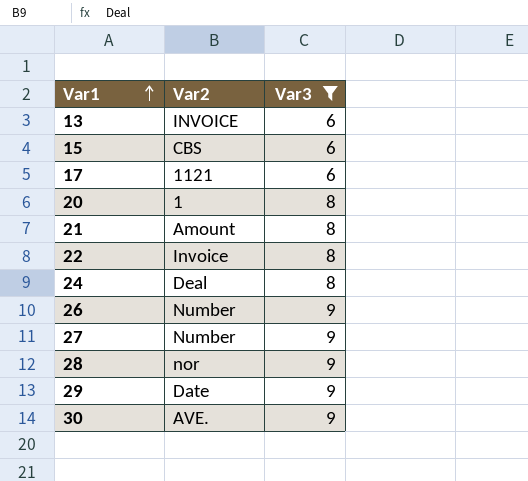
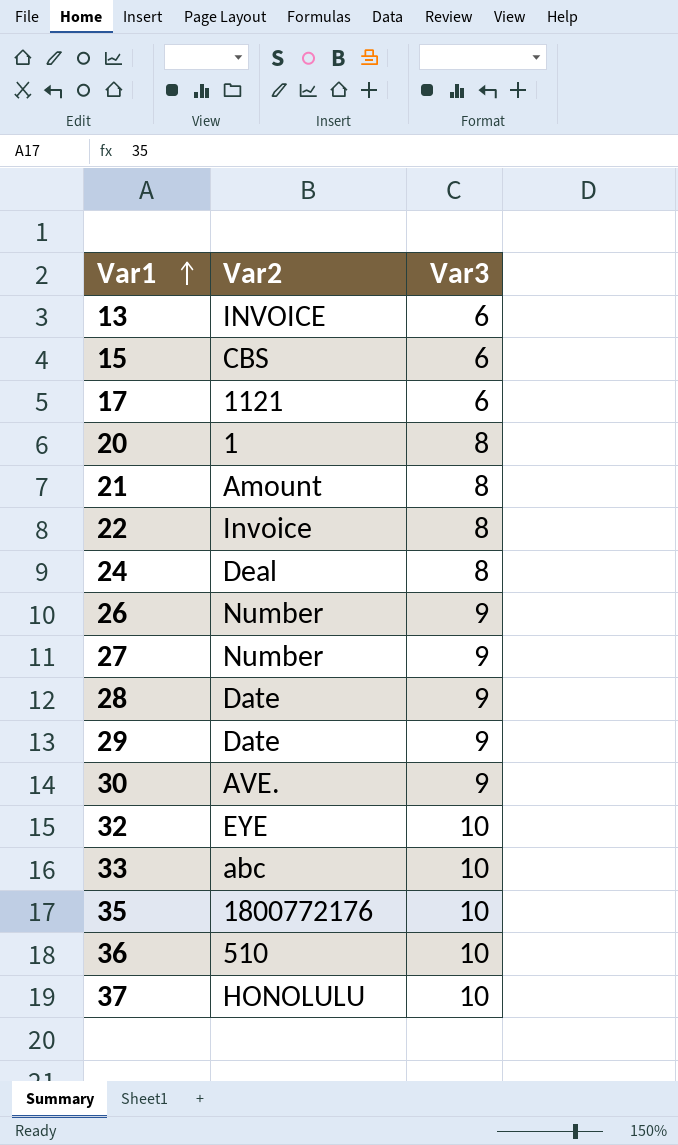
filter: Var3 != 10 -> none
28 | Var2: nor -> Date

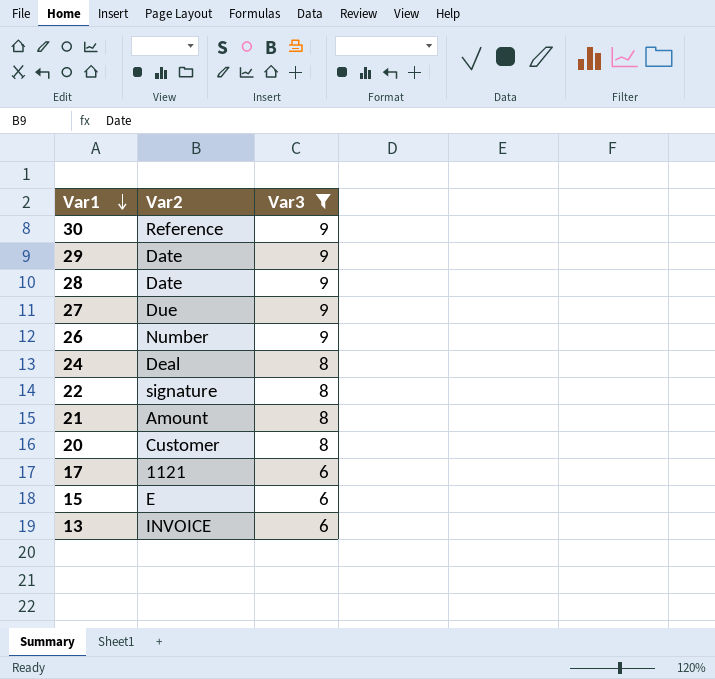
filter: none -> Var3 != 10
row order: Var1 ascending -> Var1 descending
30 | Var2: AVE. -> Reference
27 | Var2: Number -> Due
22 | Var2: Invoice -> signature
20 | Var2: 1 -> Customer
15 | Var2: CBS -> E

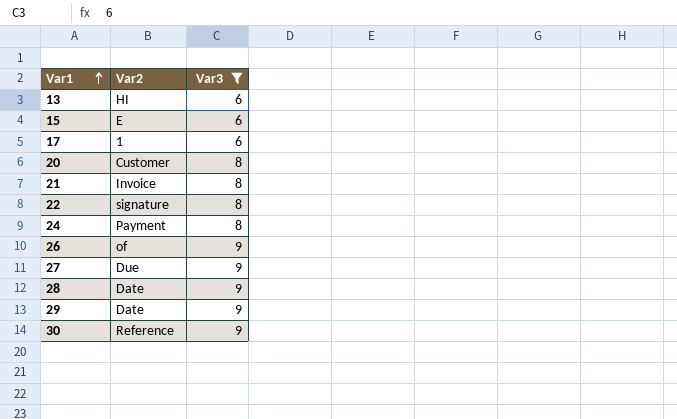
row order: Var1 descending -> Var1 ascending
13 | Var2: INVOICE -> HI
17 | Var2: 1121 -> 1
21 | Var2: Amount -> Invoice
24 | Var2: Deal -> Payment
26 | Var2: Number -> of

